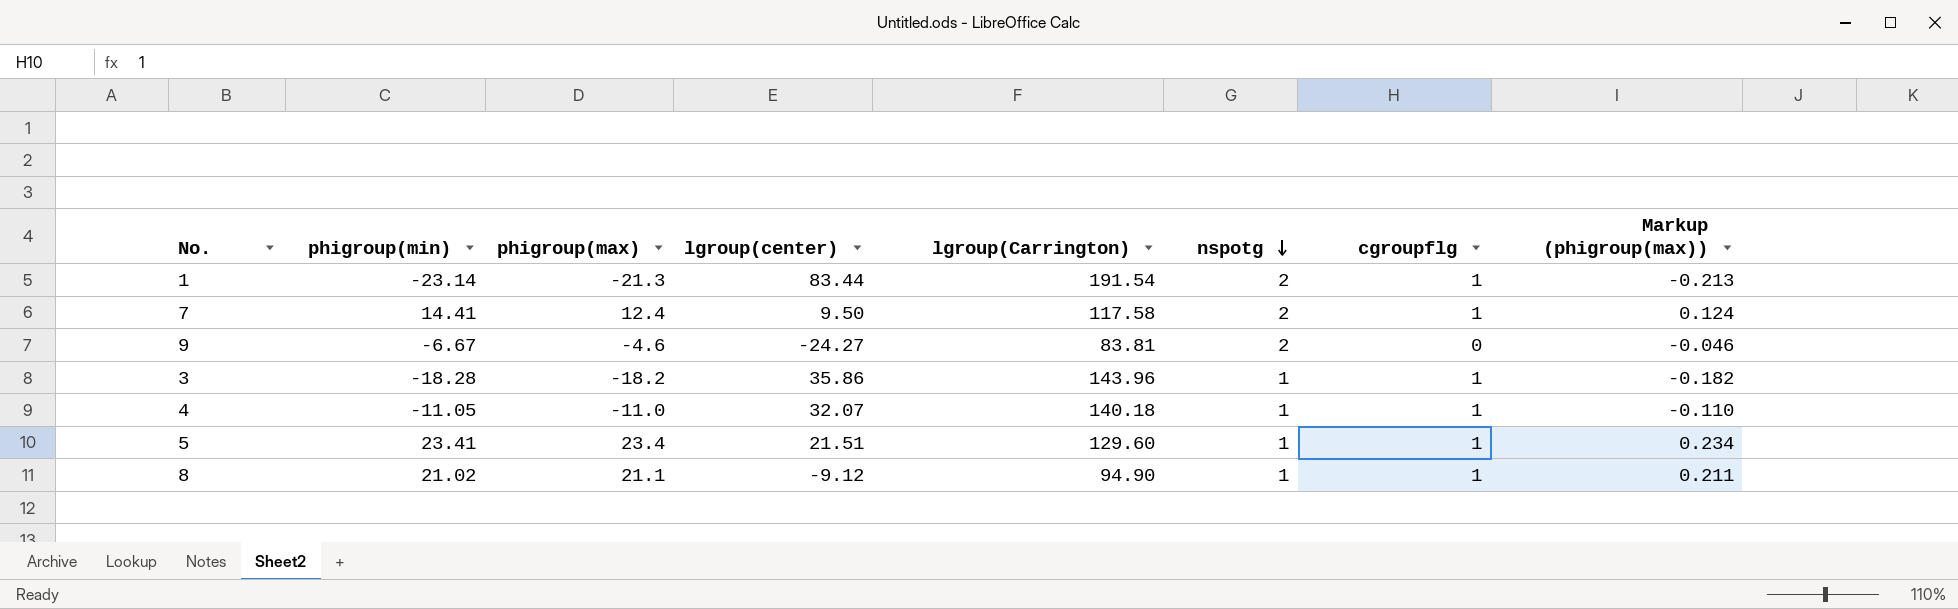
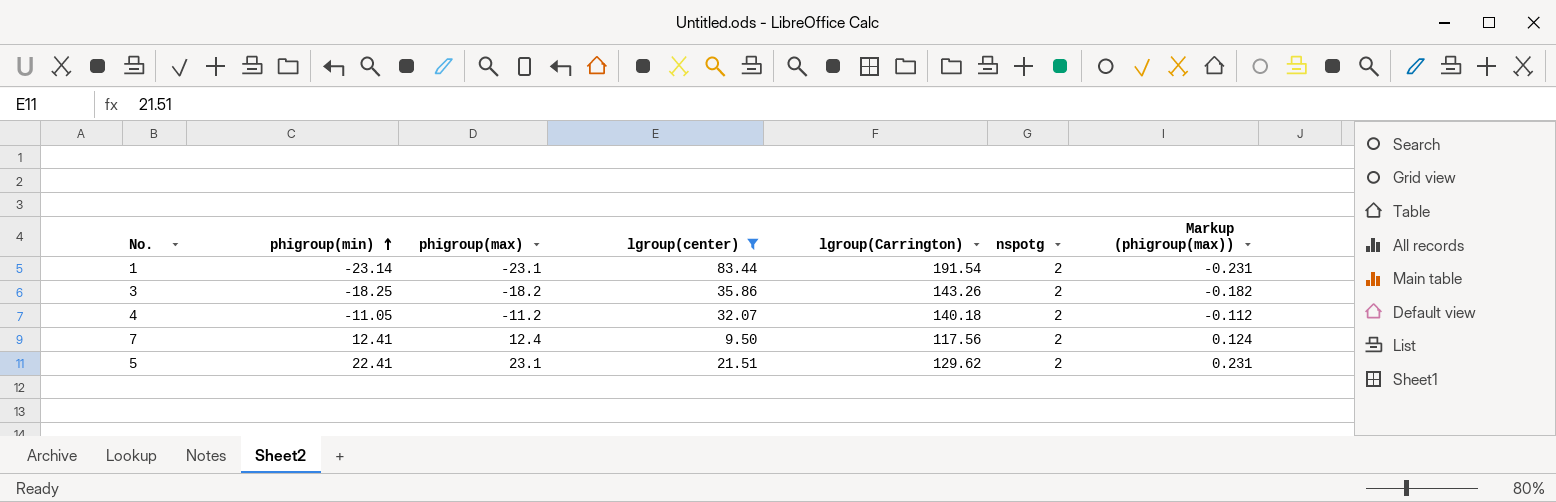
filter: none -> lgroup(center) >= 9.50
row order: nspotg descending -> phigroup(min) ascending
column cgroupflg | position: 7 -> none
1 | phigroup(max): -21.3 -> -23.1
1 | Markup (phigroup(max)): -0.213 -> -0.231
3 | phigroup(min): -18.28 -> -18.25
3 | lgroup(Carrington): 143.96 -> 143.26
3 | nspotg: 1 -> 2
4 | phigroup(max): -11.0 -> -11.2
4 | nspotg: 1 -> 2
4 | Markup (phigroup(max)): -0.110 -> -0.112
7 | phigroup(min): 14.41 -> 12.41
7 | lgroup(Carrington): 117.58 -> 117.56
5 | phigroup(min): 23.41 -> 22.41
5 | phigroup(max): 23.4 -> 23.1
5 | lgroup(Carrington): 129.60 -> 129.62
5 | nspotg: 1 -> 2
5 | Markup (phigroup(max)): 0.234 -> 0.231

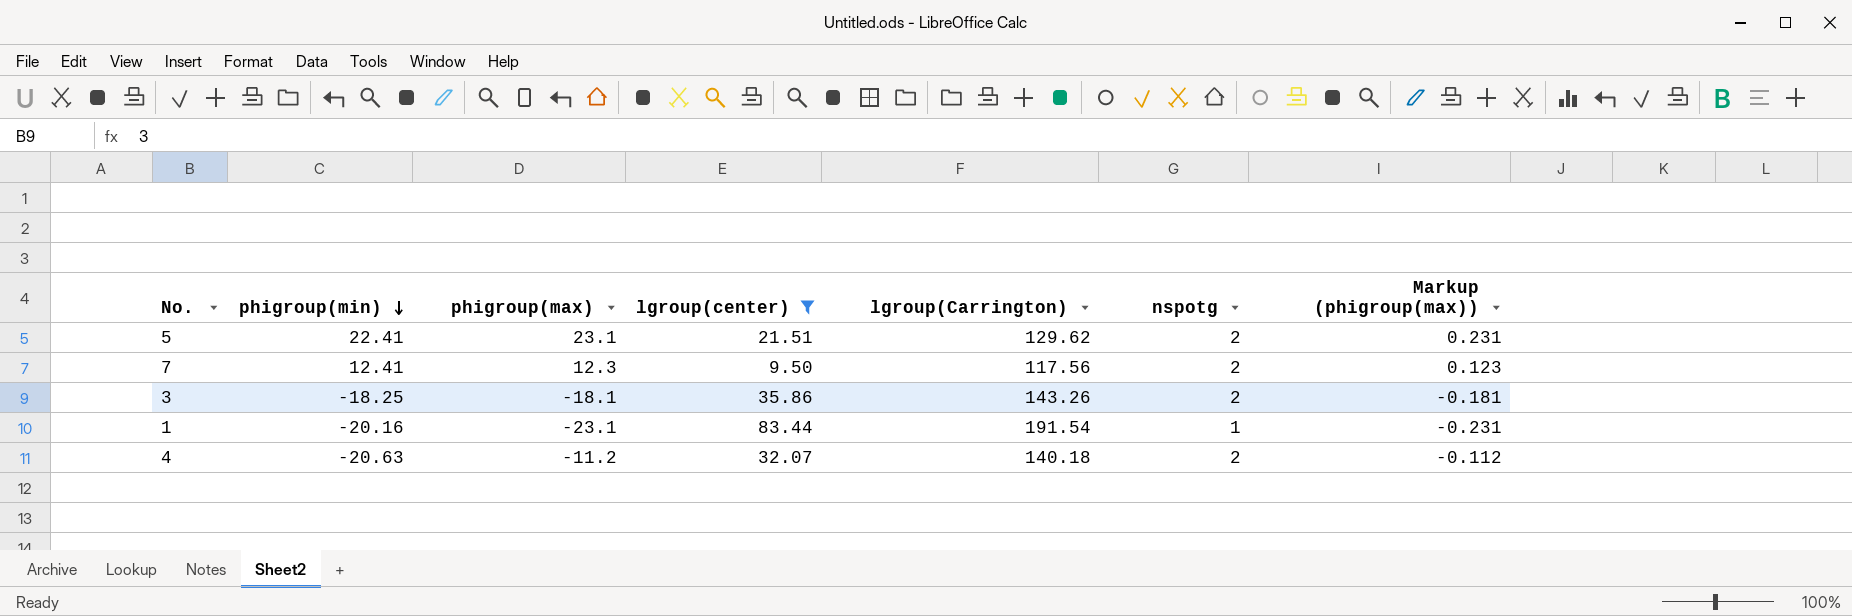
row order: phigroup(min) ascending -> phigroup(min) descending
7 | phigroup(max): 12.4 -> 12.3
7 | Markup (phigroup(max)): 0.124 -> 0.123
3 | phigroup(max): -18.2 -> -18.1
3 | Markup (phigroup(max)): -0.182 -> -0.181
1 | phigroup(min): -23.14 -> -20.16
1 | nspotg: 2 -> 1
4 | phigroup(min): -11.05 -> -20.63

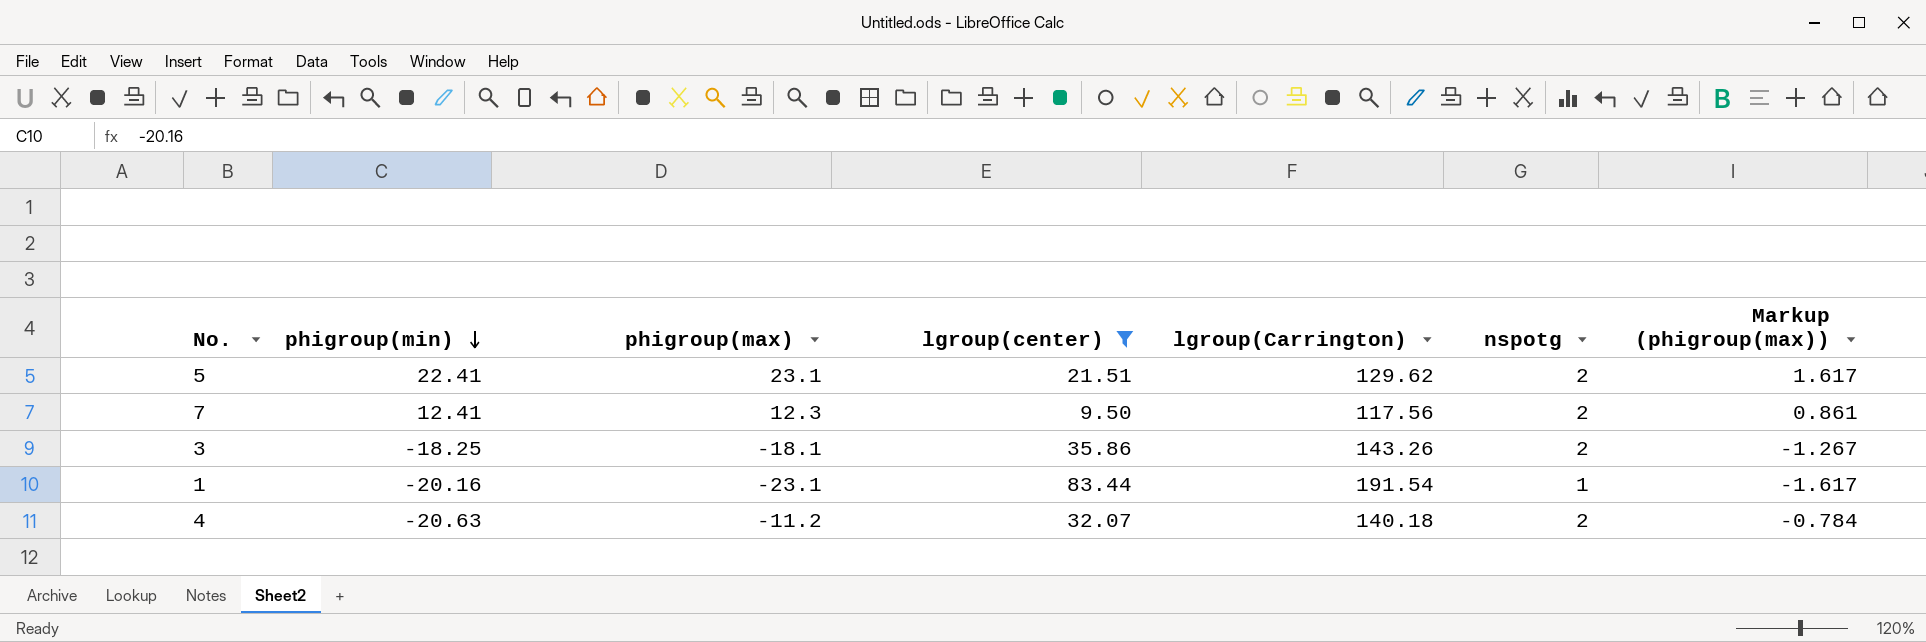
column Markup (phigroup(max)) | formula: [phigroup(max)] * 0.01 -> [phigroup(max)] * 0.07

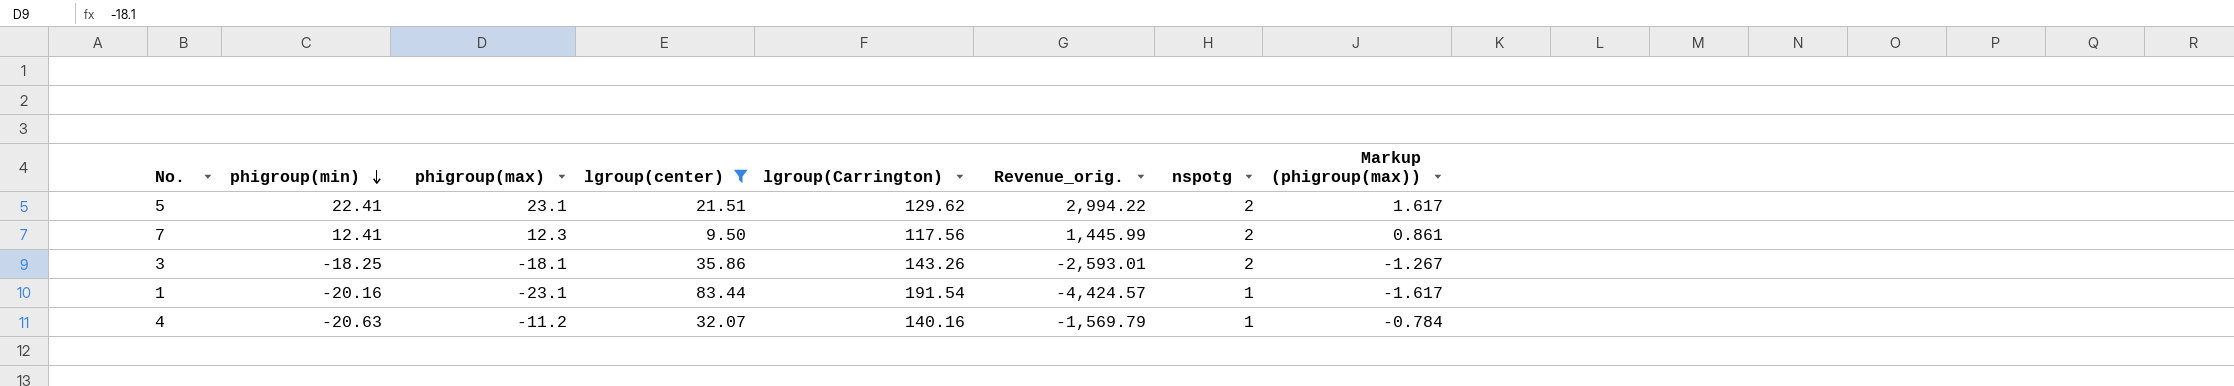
column Revenue_orig. | formula: none -> [phigroup(max)] * [lgroup(Carrington)]
4 | lgroup(Carrington): 140.18 -> 140.16
4 | nspotg: 2 -> 1

